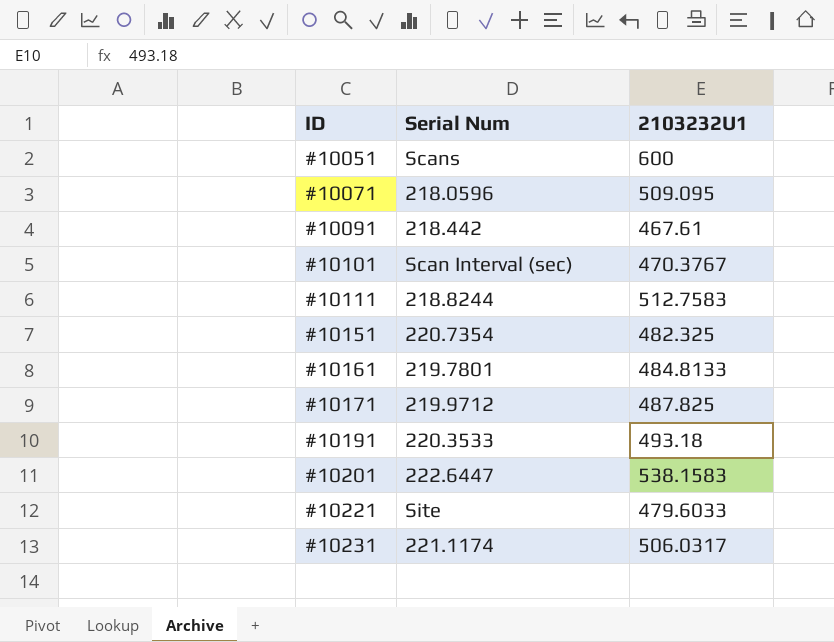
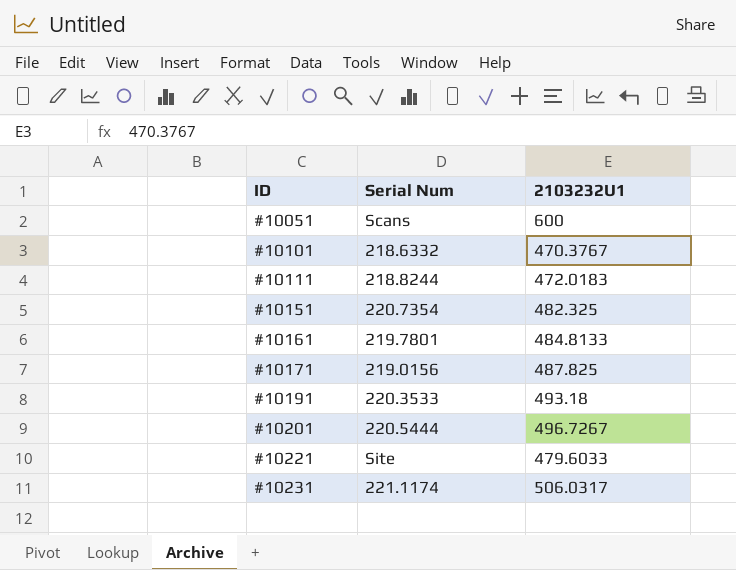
row #10071: 218.0596 | 509.095 -> none
row #10091: 218.442 | 467.61 -> none
#10101 | Serial Num: Scan Interval (sec) -> 218.6332
#10111 | 2103232U1: 512.7583 -> 472.0183
#10171 | Serial Num: 219.9712 -> 219.0156
#10201 | Serial Num: 222.6447 -> 220.5444
#10201 | 2103232U1: 538.1583 -> 496.7267

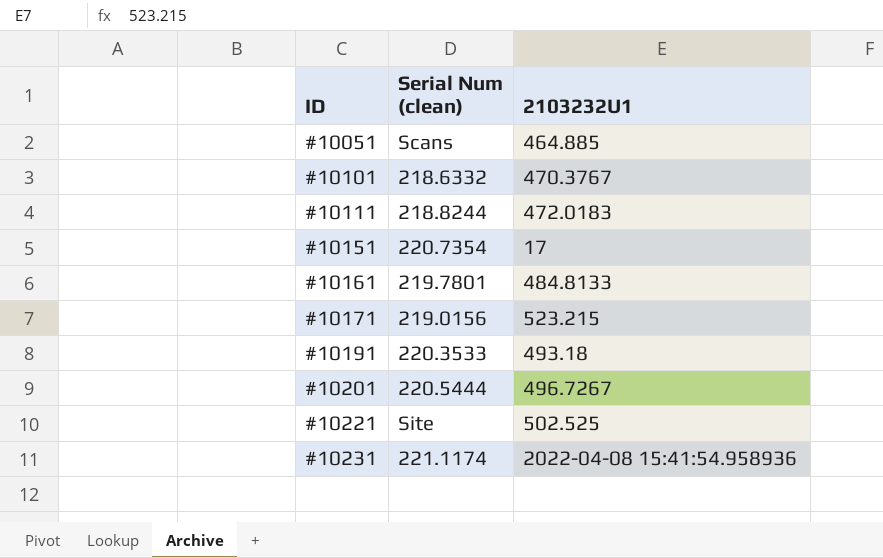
column name: Serial Num -> Serial Num (clean)
#10051 | 2103232U1: 600 -> 464.885
#10151 | 2103232U1: 482.325 -> 17
#10171 | 2103232U1: 487.825 -> 523.215
#10221 | 2103232U1: 479.6033 -> 502.525
#10231 | 2103232U1: 506.0317 -> 2022-04-08 15:41:54.958936

